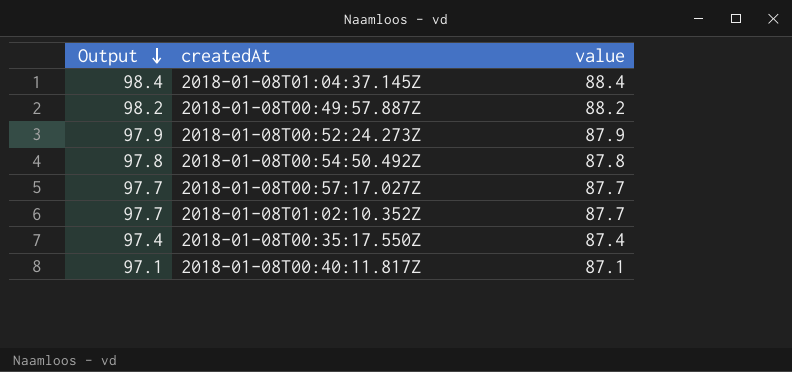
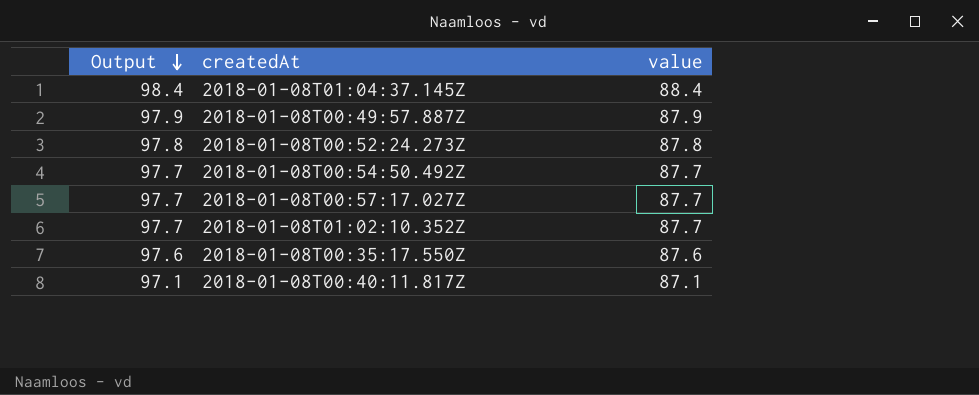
2018-01-08T00:49:57.887Z | Output: 98.2 -> 97.9
2018-01-08T00:49:57.887Z | value: 88.2 -> 87.9
2018-01-08T00:52:24.273Z | Output: 97.9 -> 97.8
2018-01-08T00:52:24.273Z | value: 87.9 -> 87.8
2018-01-08T00:54:50.492Z | Output: 97.8 -> 97.7
2018-01-08T00:54:50.492Z | value: 87.8 -> 87.7
2018-01-08T00:35:17.550Z | Output: 97.4 -> 97.6
2018-01-08T00:35:17.550Z | value: 87.4 -> 87.6

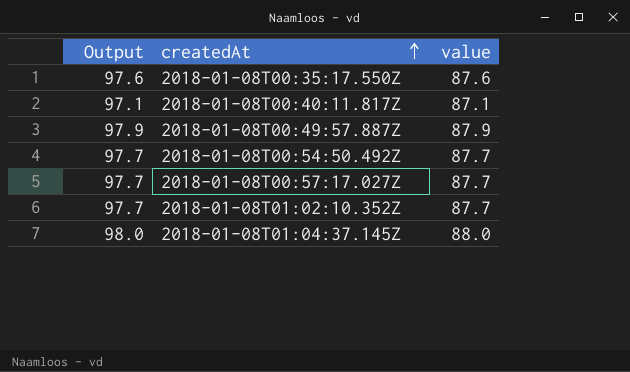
row order: Output descending -> createdAt ascending
row 2018-01-08T00:52:24.273Z: 97.8 | 87.8 -> none
2018-01-08T01:04:37.145Z | Output: 98.4 -> 98.0
2018-01-08T01:04:37.145Z | value: 88.4 -> 88.0

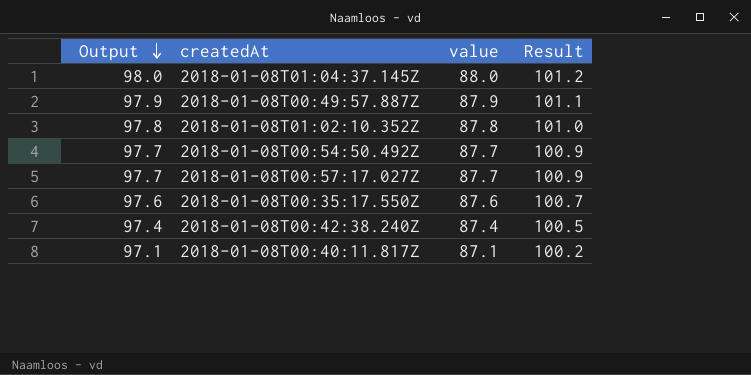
row order: createdAt ascending -> Output descending
column Result | formula: none -> [value] * 1.15
2018-01-08T01:02:10.352Z | Output: 97.7 -> 97.8
2018-01-08T01:02:10.352Z | value: 87.7 -> 87.8
row 2018-01-08T00:42:38.240Z: none -> 97.4 | 87.4 | 100.5

